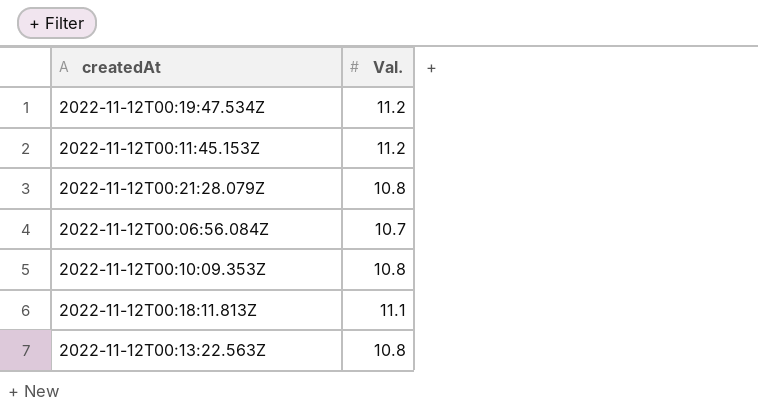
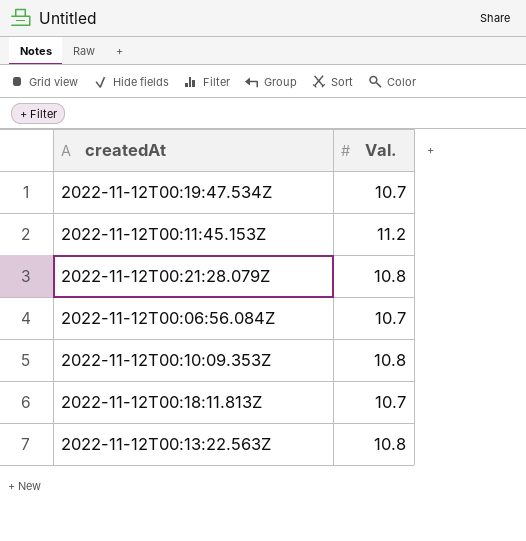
2022-11-12T00:19:47.534Z | Val.: 11.2 -> 10.7
2022-11-12T00:18:11.813Z | Val.: 11.1 -> 10.7

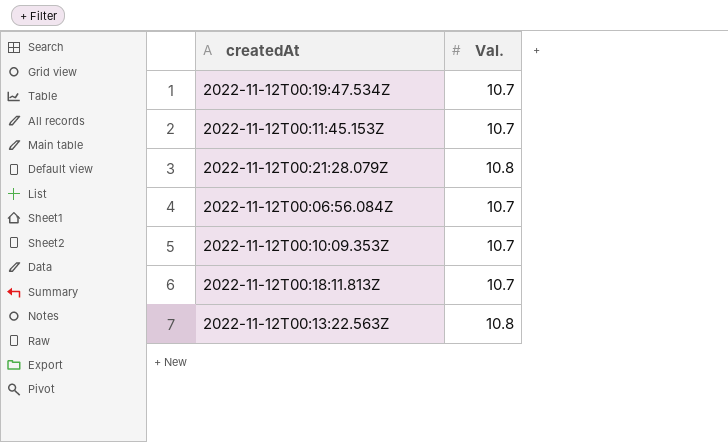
2022-11-12T00:11:45.153Z | Val.: 11.2 -> 10.7
2022-11-12T00:10:09.353Z | Val.: 10.8 -> 10.7

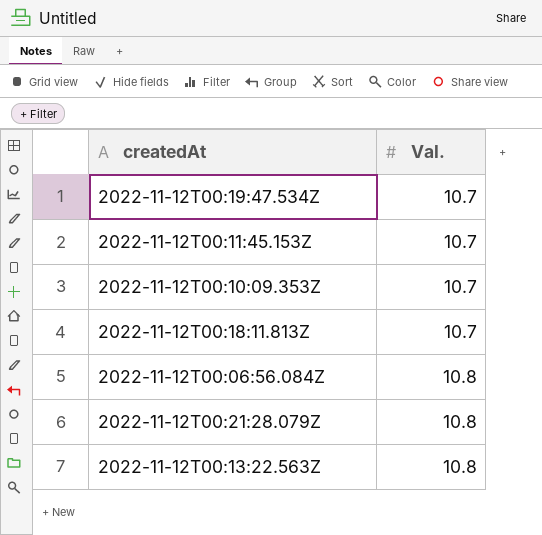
row order: none -> Val. ascending
2022-11-12T00:06:56.084Z | Val.: 10.7 -> 10.8

